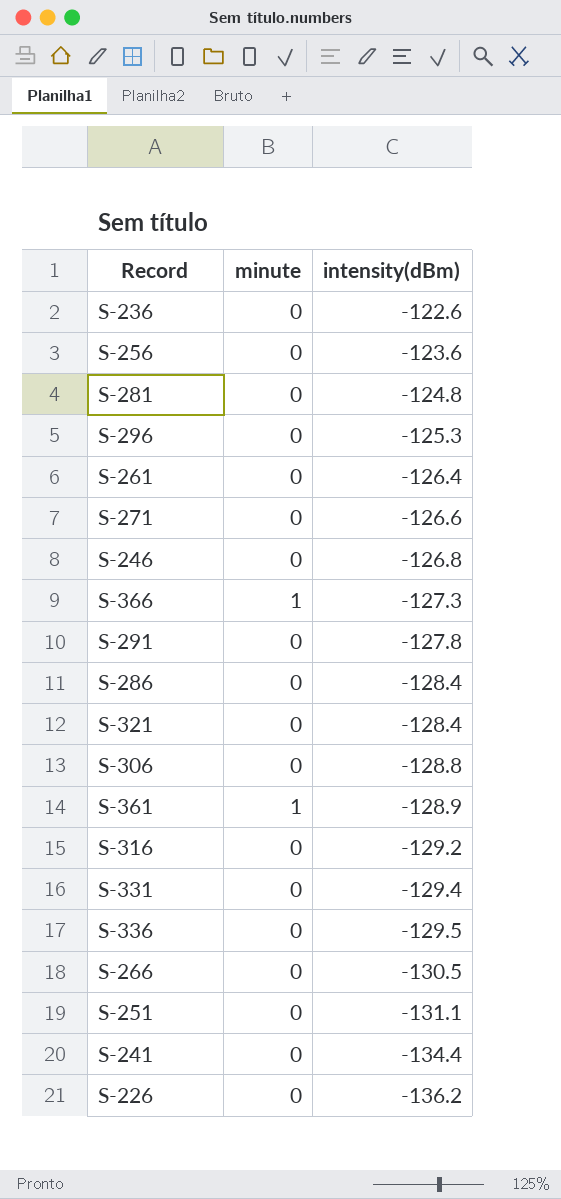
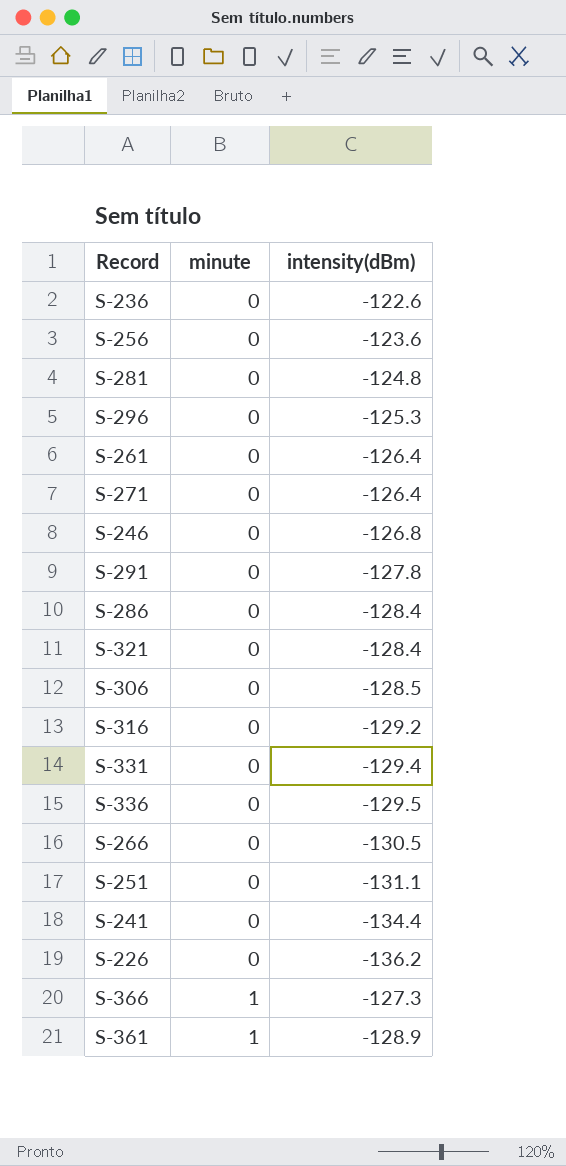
row order: intensity(dBm) descending -> minute ascending
S-271 | intensity(dBm): -126.6 -> -126.4
S-306 | intensity(dBm): -128.8 -> -128.5

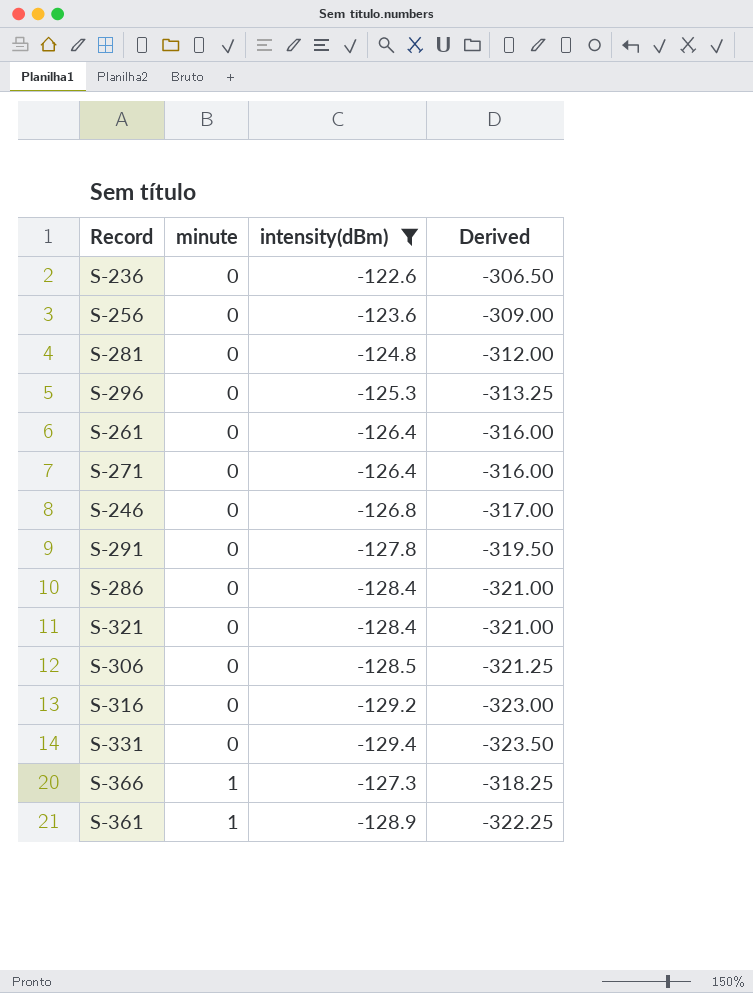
filter: none -> intensity(dBm) >= -129.4
column Derived | formula: none -> [intensity(dBm)] * 2.5

